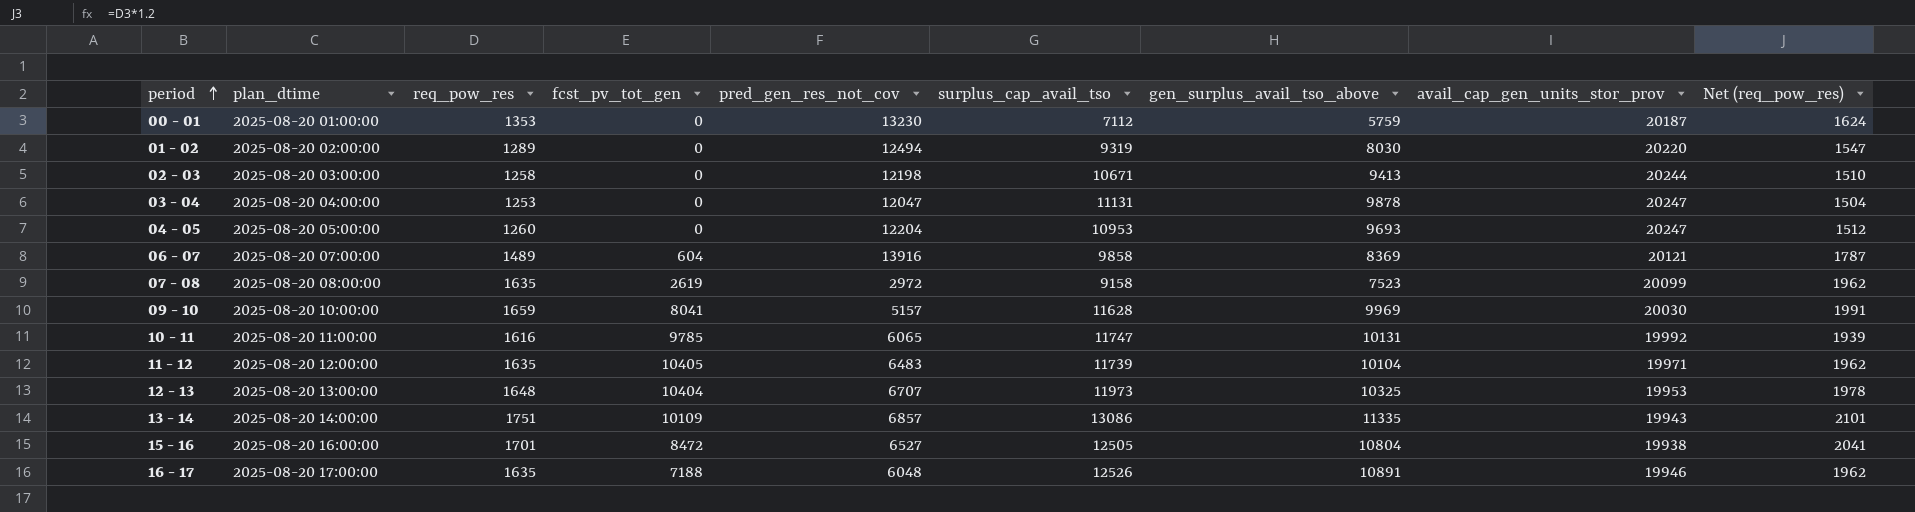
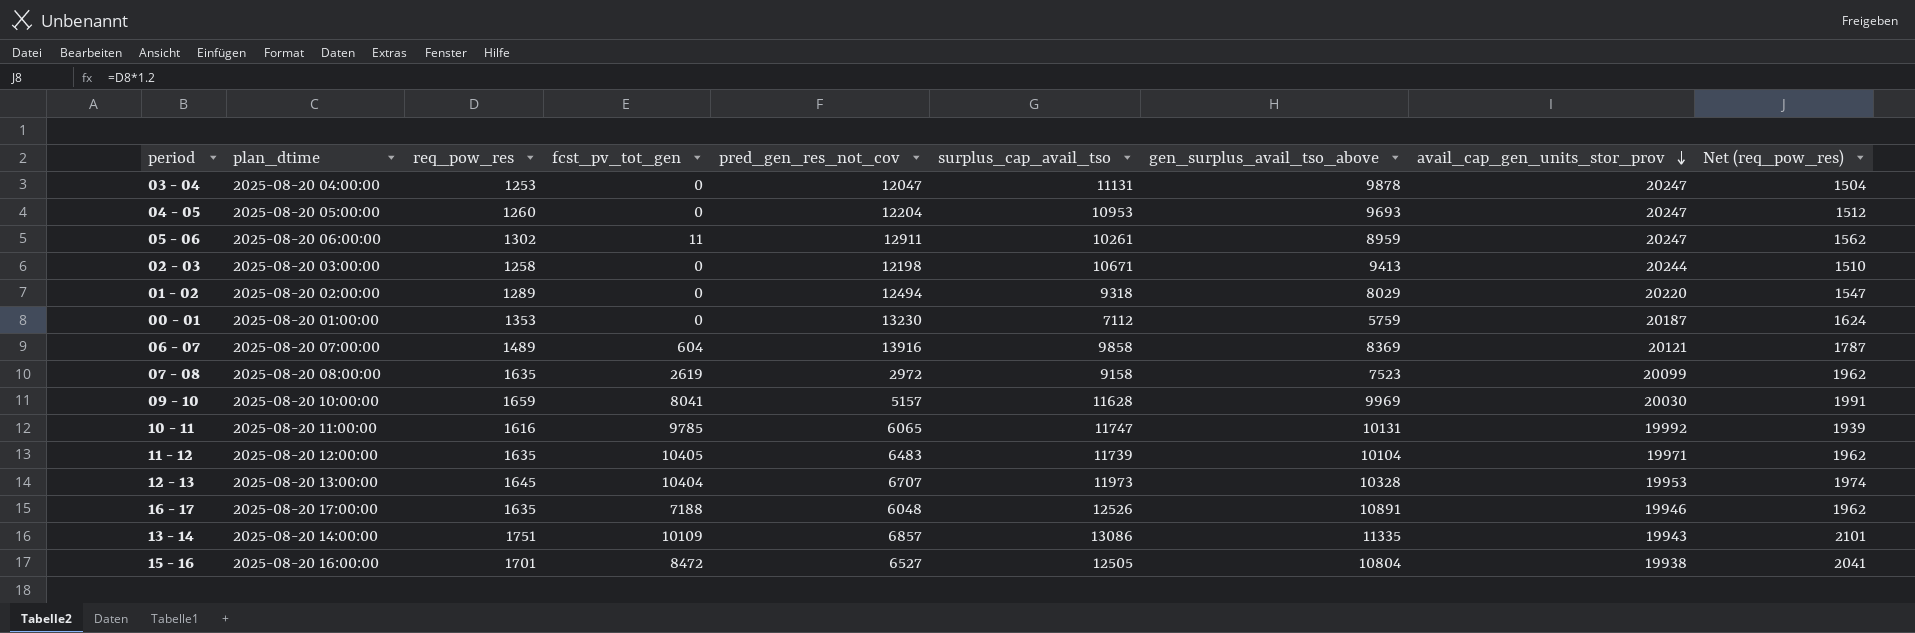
row order: period ascending -> avail_cap_gen_units_stor_prov descending
row 05 - 06: none -> 2025-08-20 06:00:00 | 1302 | 11 | 12911 | 10261 | 8959 | 20247 | 1562
01 - 02 | surplus_cap_avail_tso: 9319 -> 9318
01 - 02 | gen_surplus_avail_tso_above: 8030 -> 8029
12 - 13 | req_pow_res: 1648 -> 1645
12 - 13 | gen_surplus_avail_tso_above: 10325 -> 10328
12 - 13 | Net (req_pow_res): 1978 -> 1974

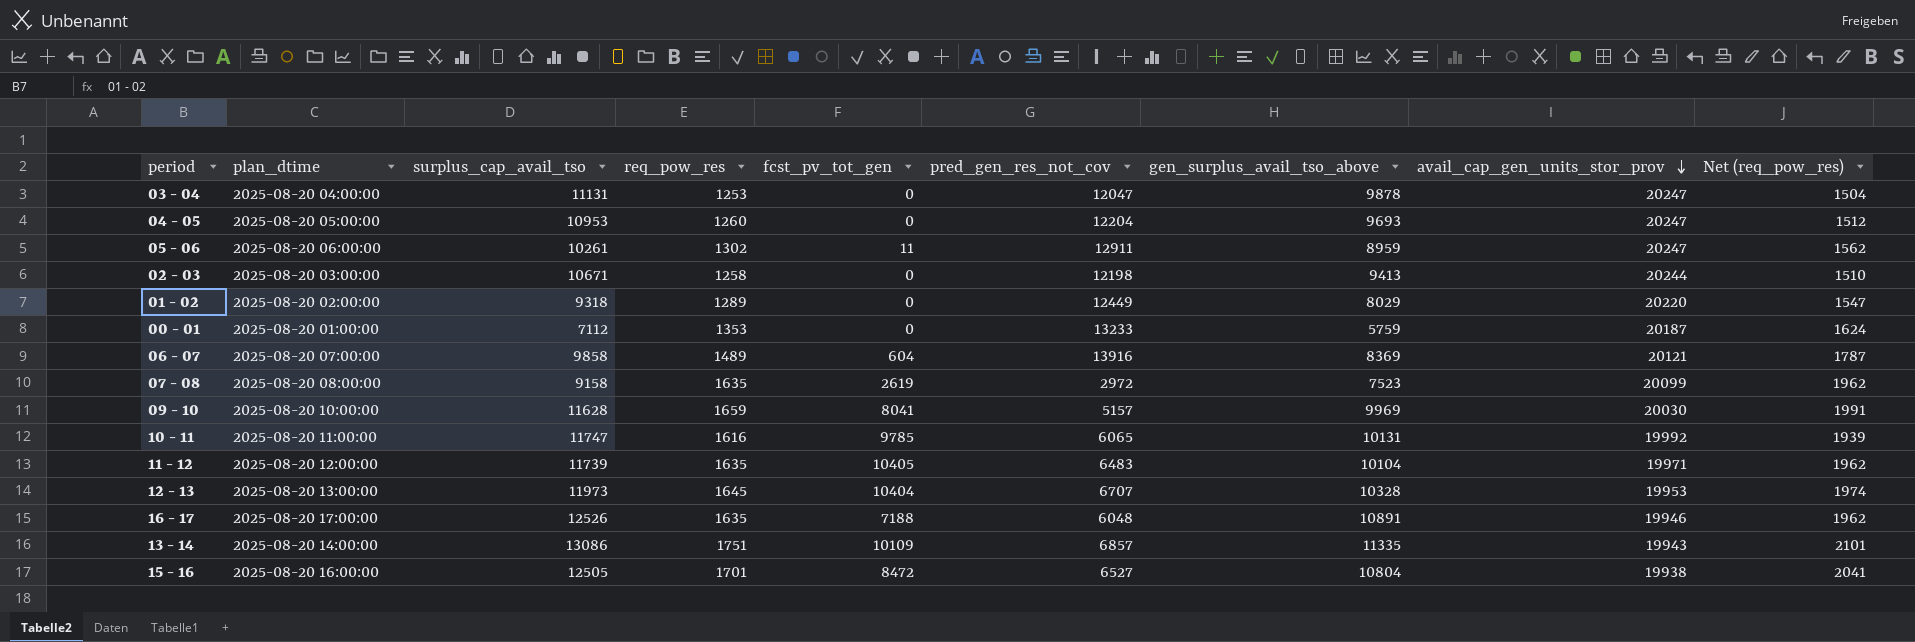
column surplus_cap_avail_tso | position: 6 -> 3
01 - 02 | pred_gen_res_not_cov: 12494 -> 12449
00 - 01 | pred_gen_res_not_cov: 13230 -> 13233

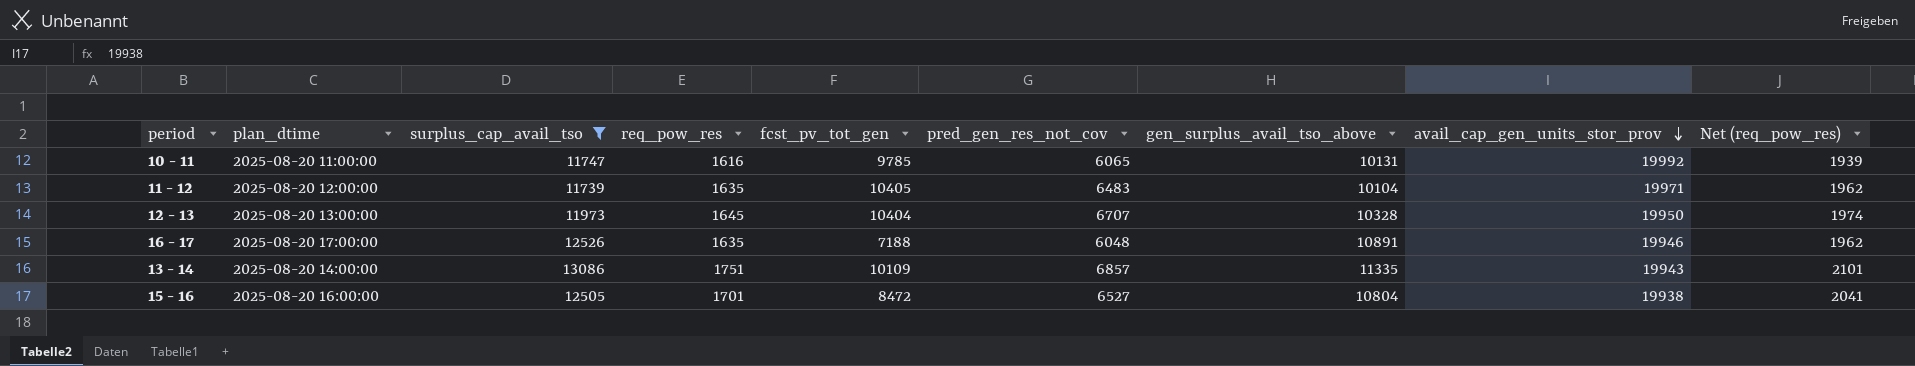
filter: none -> surplus_cap_avail_tso >= 11739
12 - 13 | avail_cap_gen_units_stor_prov: 19953 -> 19950

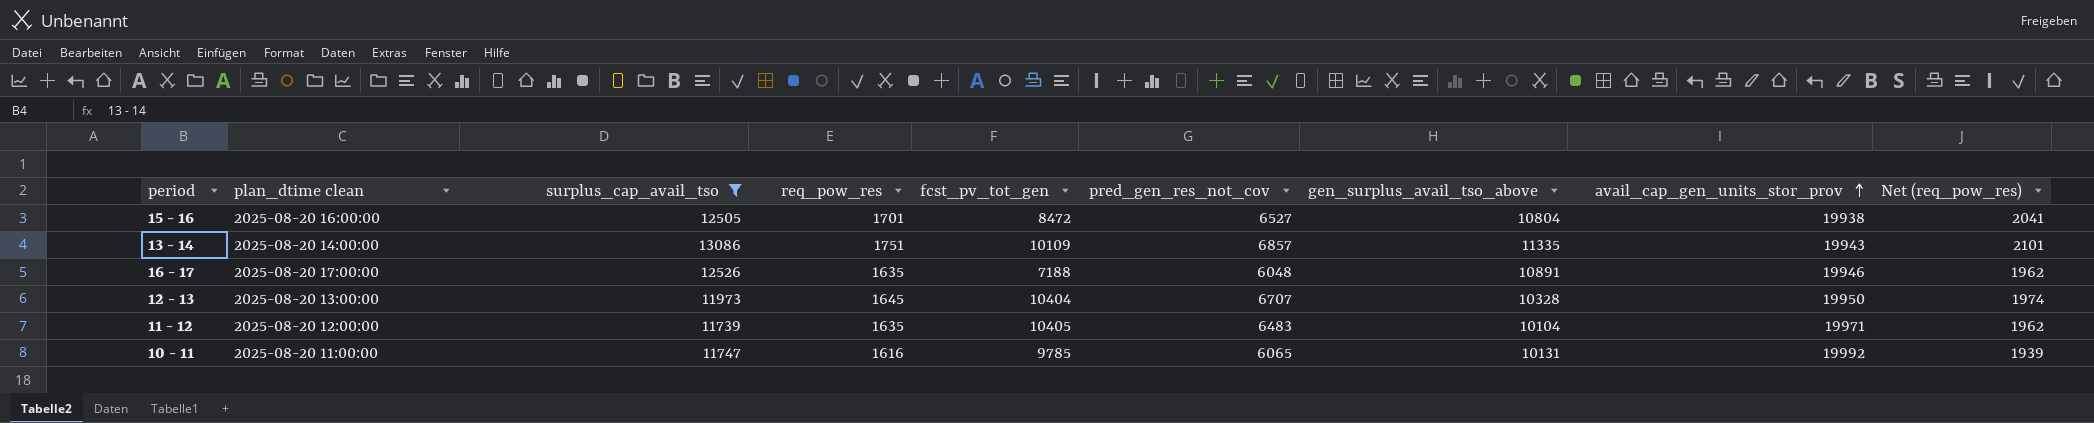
row order: avail_cap_gen_units_stor_prov descending -> avail_cap_gen_units_stor_prov ascending
column name: plan_dtime -> plan_dtime clean

